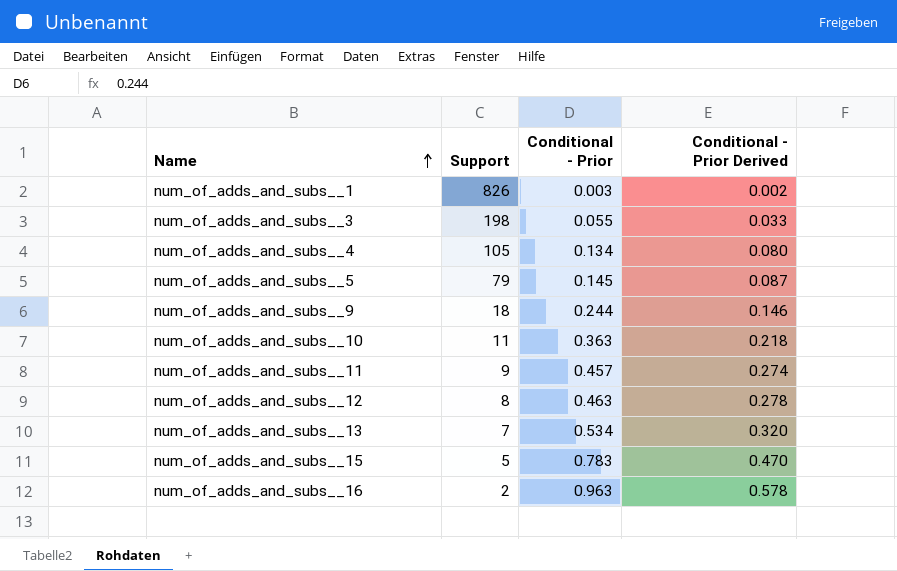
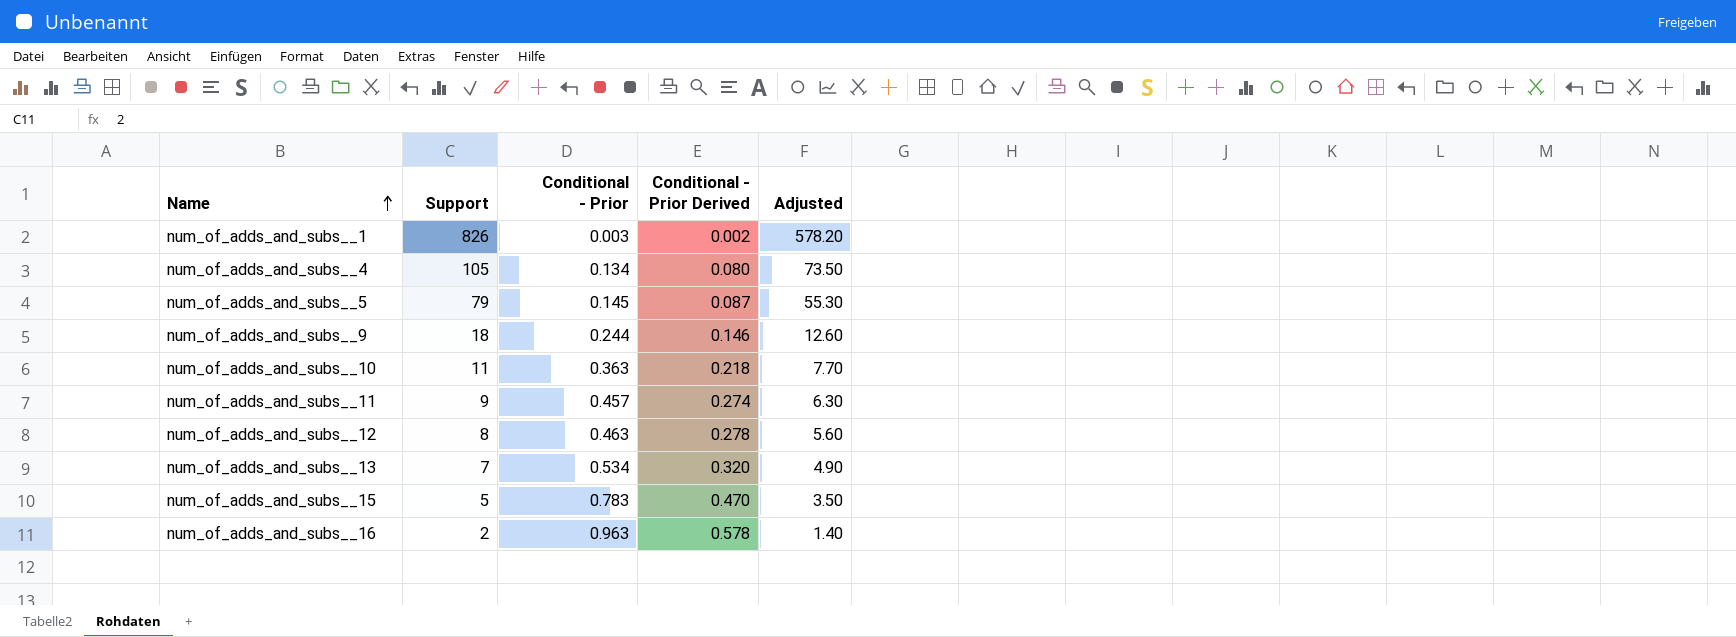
column Adjusted | formula: none -> [Support] * 0.7
row num_of_adds_and_subs__3: 198 | 0.055 | 0.033 -> none

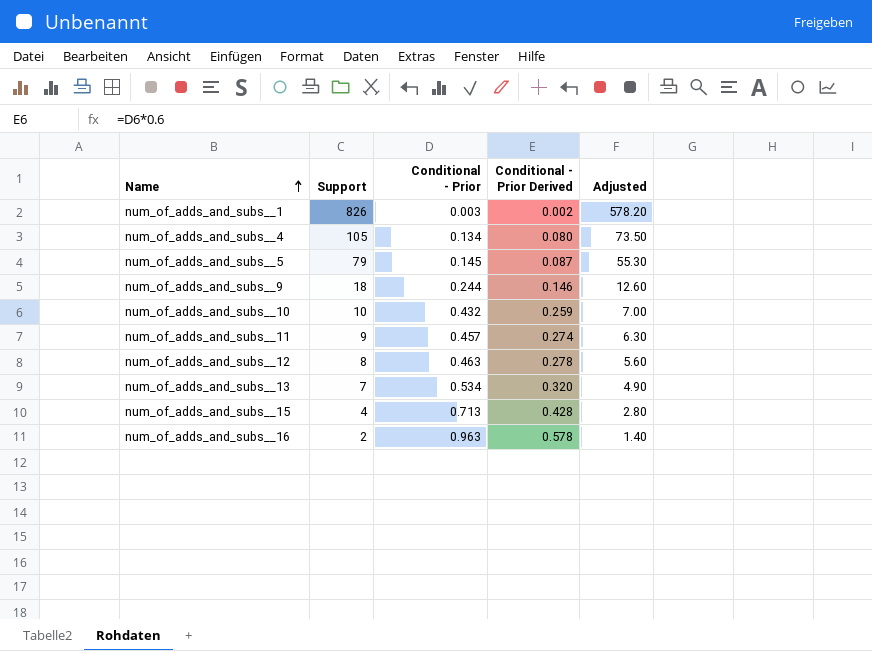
num_of_adds_and_subs__10 | Support: 11 -> 10
num_of_adds_and_subs__10 | Conditional - Prior: 0.363 -> 0.432
num_of_adds_and_subs__10 | Conditional - Prior Derived: 0.218 -> 0.259
num_of_adds_and_subs__10 | Adjusted: 7.70 -> 7.00
num_of_adds_and_subs__15 | Support: 5 -> 4
num_of_adds_and_subs__15 | Conditional - Prior: 0.783 -> 0.713
num_of_adds_and_subs__15 | Conditional - Prior Derived: 0.470 -> 0.428
num_of_adds_and_subs__15 | Adjusted: 3.50 -> 2.80

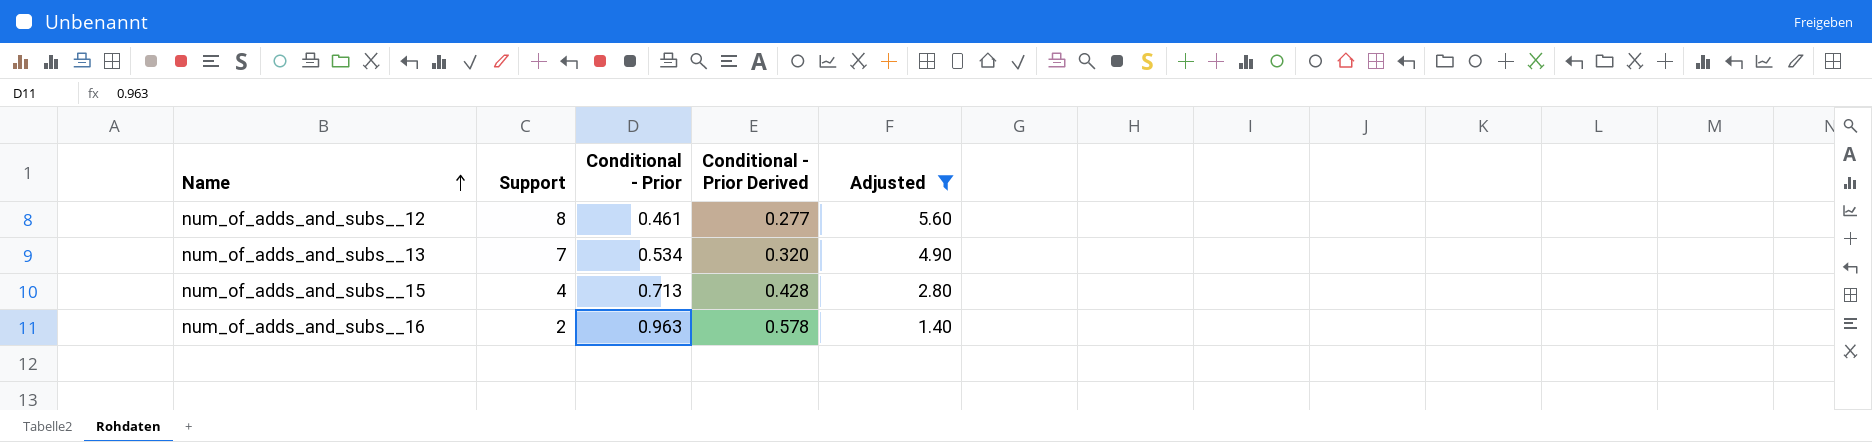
filter: none -> Adjusted <= 5.60
num_of_adds_and_subs__12 | Conditional - Prior: 0.463 -> 0.461
num_of_adds_and_subs__12 | Conditional - Prior Derived: 0.278 -> 0.277

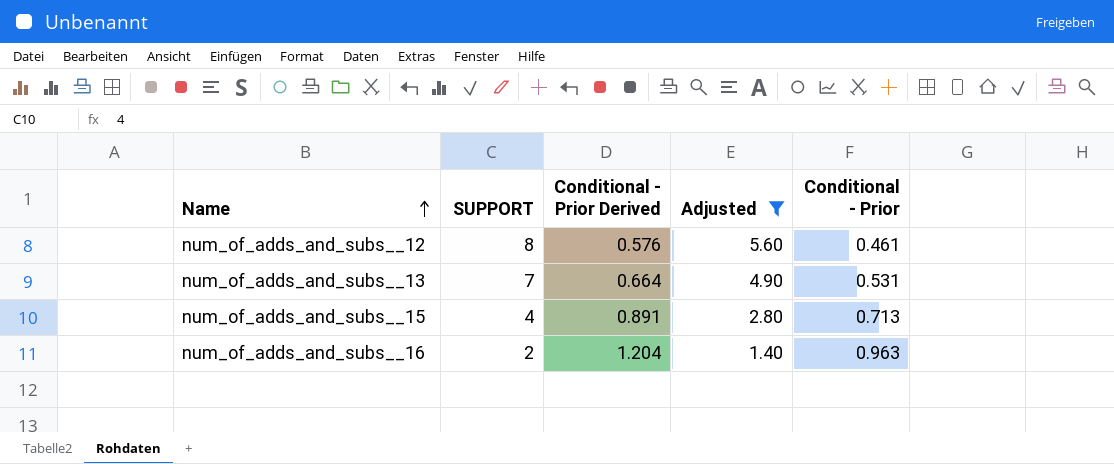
column name: Support -> SUPPORT
column Conditional - Prior Derived | formula: [Conditional - Prior] * 0.6 -> [Conditional - Prior] * 1.25
column Conditional - Prior | position: 3 -> 5
num_of_adds_and_subs__13 | Conditional - Prior: 0.534 -> 0.531

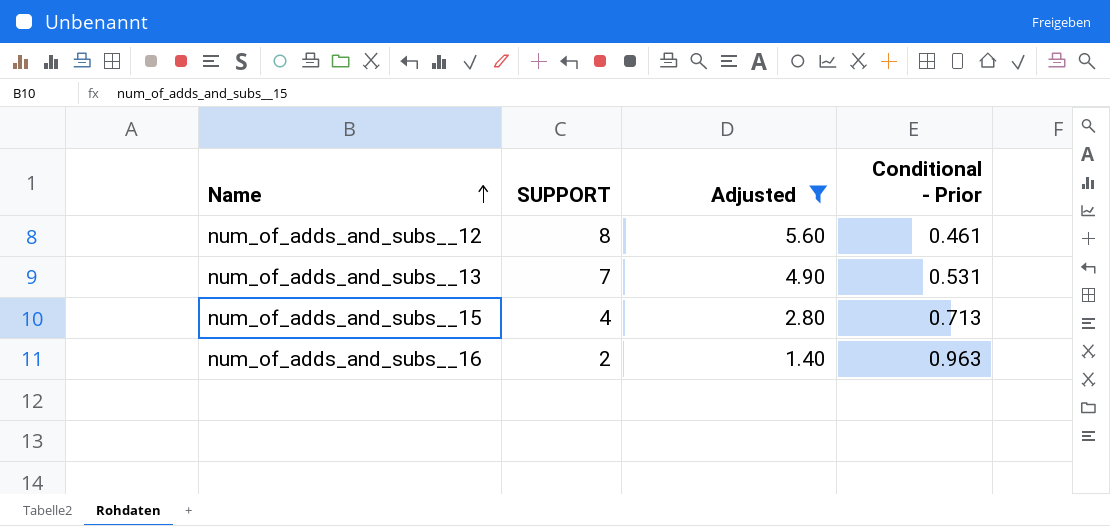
column Conditional - Prior Derived | formula: [Conditional - Prior] * 1.25 -> none

